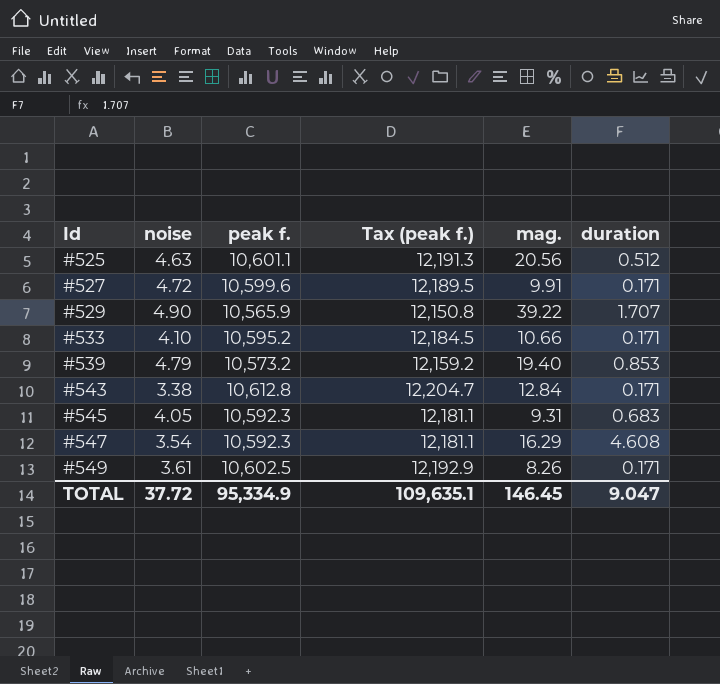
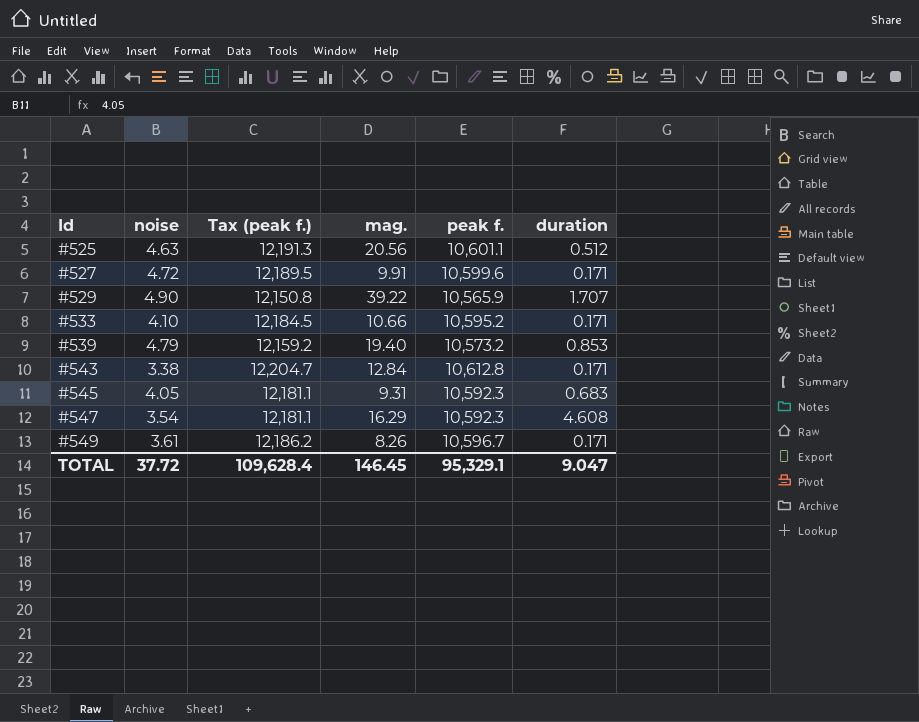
column peak f. | position: 3 -> 5
#549 | Tax (peak f.): 12,192.9 -> 12,186.2
#549 | peak f.: 10,602.5 -> 10,596.7
TOTAL | Tax (peak f.): 109,635.1 -> 109,628.4
TOTAL | peak f.: 95,334.9 -> 95,329.1

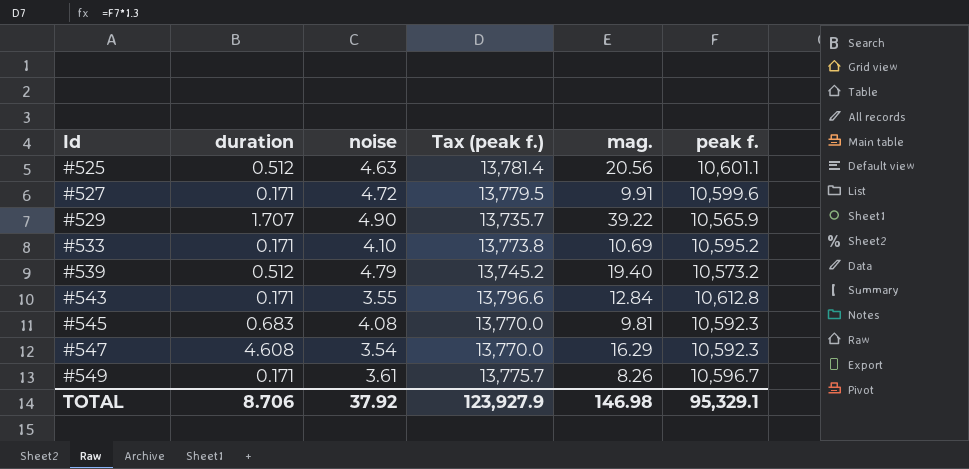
column duration | position: 6 -> 2
column Tax (peak f.) | formula: [peak f.] * 1.15 -> [peak f.] * 1.3
#533 | mag.: 10.66 -> 10.69
#539 | duration: 0.853 -> 0.512
#543 | noise: 3.38 -> 3.55
#545 | noise: 4.05 -> 4.08
#545 | mag.: 9.31 -> 9.81
TOTAL | duration: 9.047 -> 8.706
TOTAL | noise: 37.72 -> 37.92
TOTAL | Tax (peak f.): 109,628.4 -> 123,927.9
TOTAL | mag.: 146.45 -> 146.98

